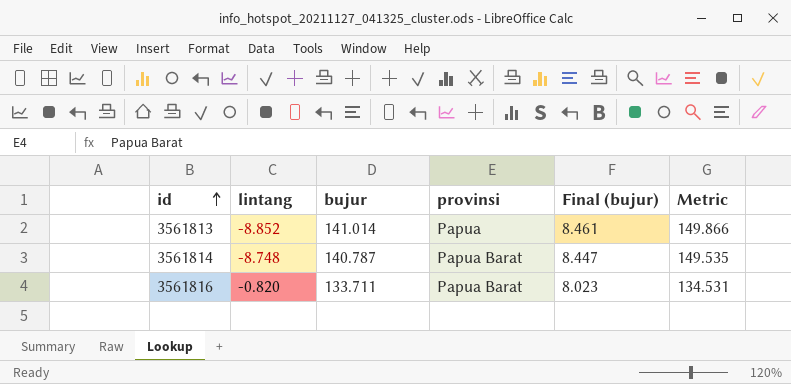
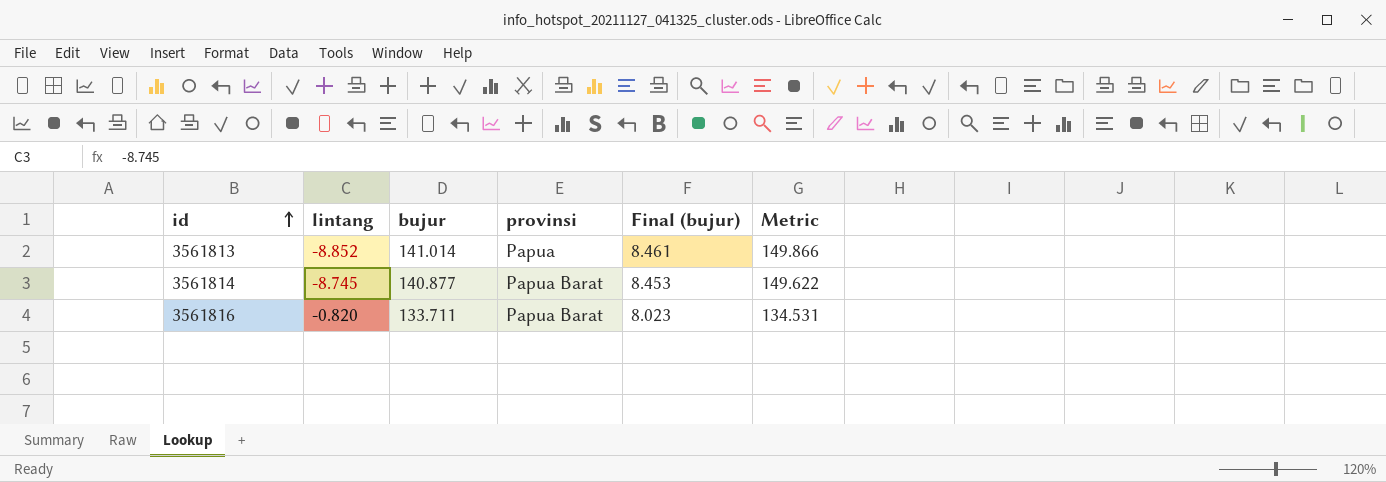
3561814 | lintang: -8.748 -> -8.745
3561814 | bujur: 140.787 -> 140.877
3561814 | Final (bujur): 8.447 -> 8.453
3561814 | Metric: 149.535 -> 149.622

